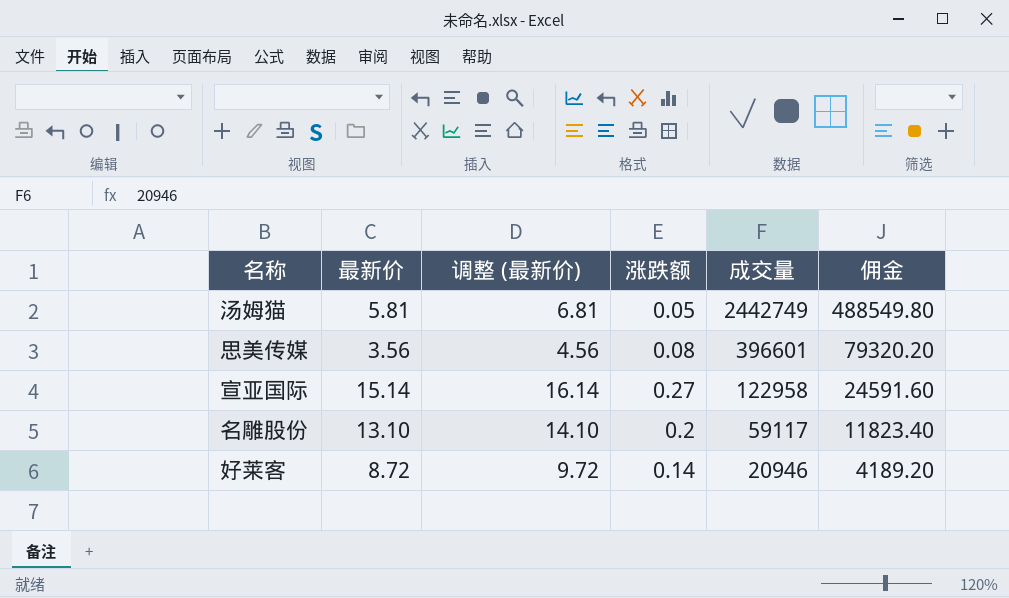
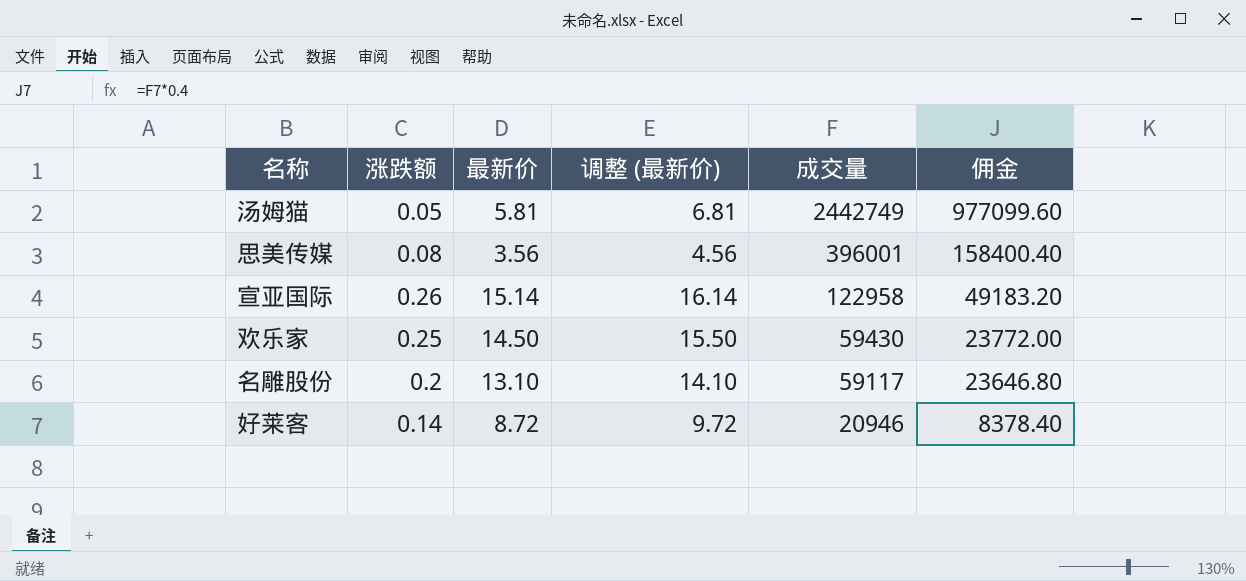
column 涨跌额 | position: 4 -> 2
column 佣金 | formula: [成交量] * 0.2 -> [成交量] * 0.4
思美传媒 | 成交量: 396601 -> 396001
宣亚国际 | 涨跌额: 0.27 -> 0.26
row 欢乐家: none -> 0.25 | 14.50 | 15.50 | 59430 | 23772.00

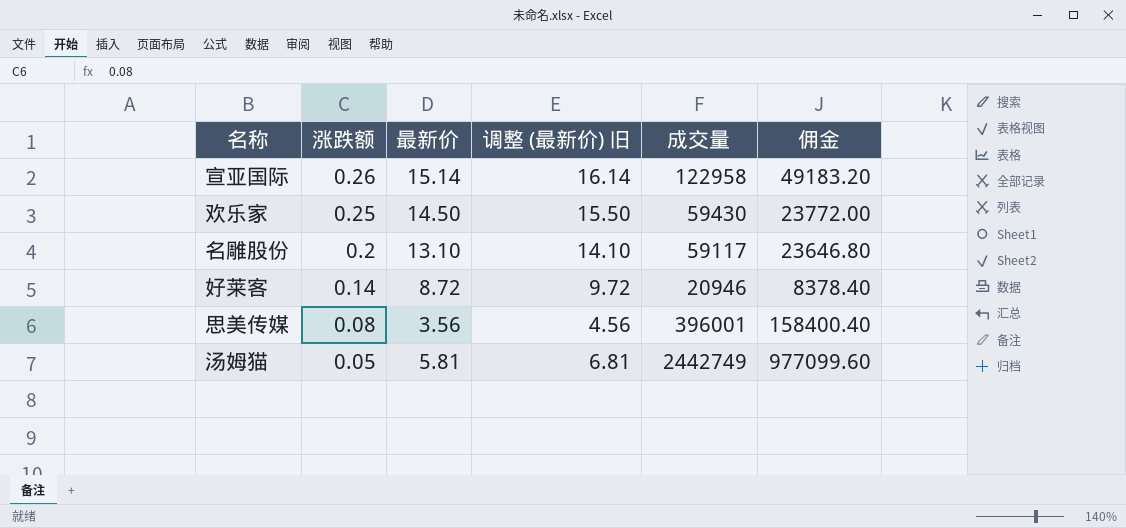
row order: 成交量 descending -> 涨跌额 descending
column name: 调整 (最新价) -> 调整 (最新价) 旧

